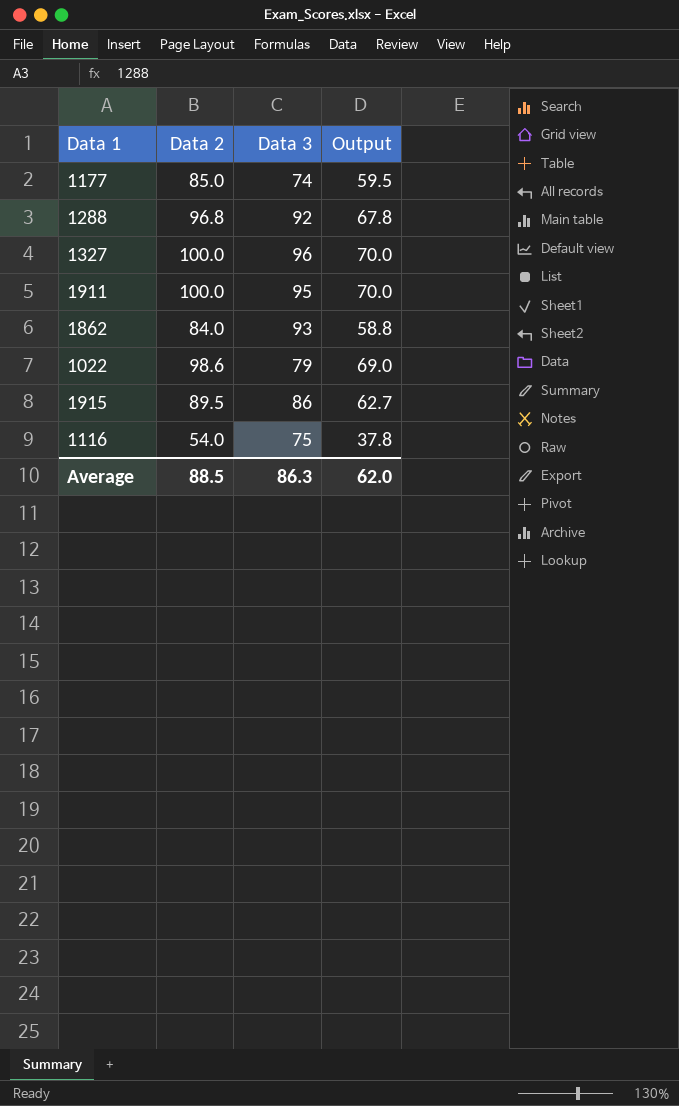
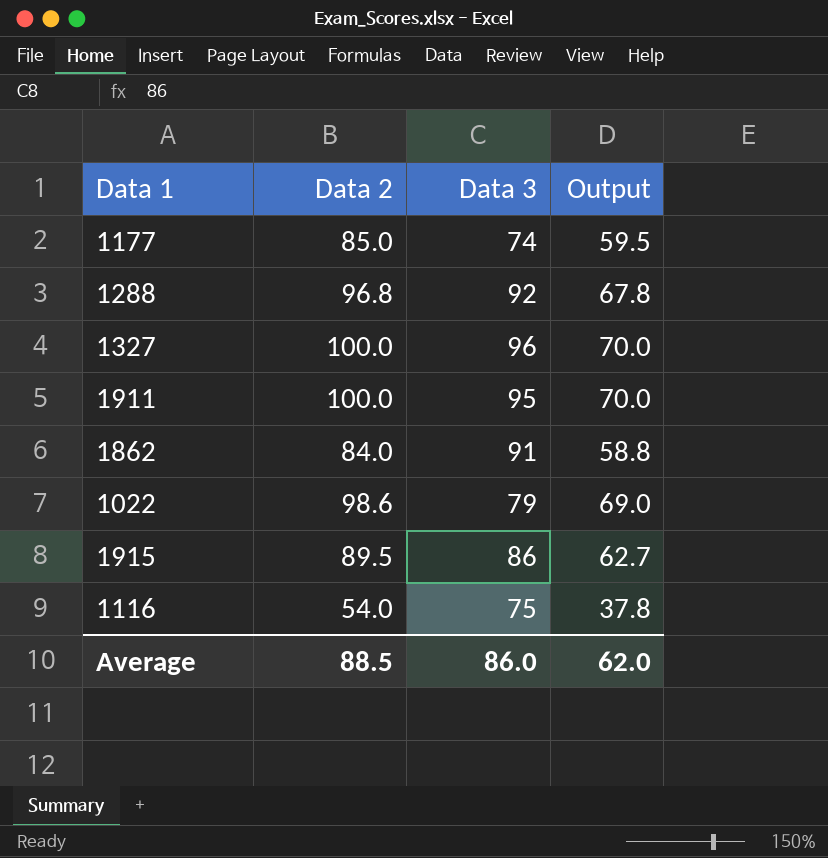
1862 | Data 3: 93 -> 91
Average | Data 3: 86.3 -> 86.0

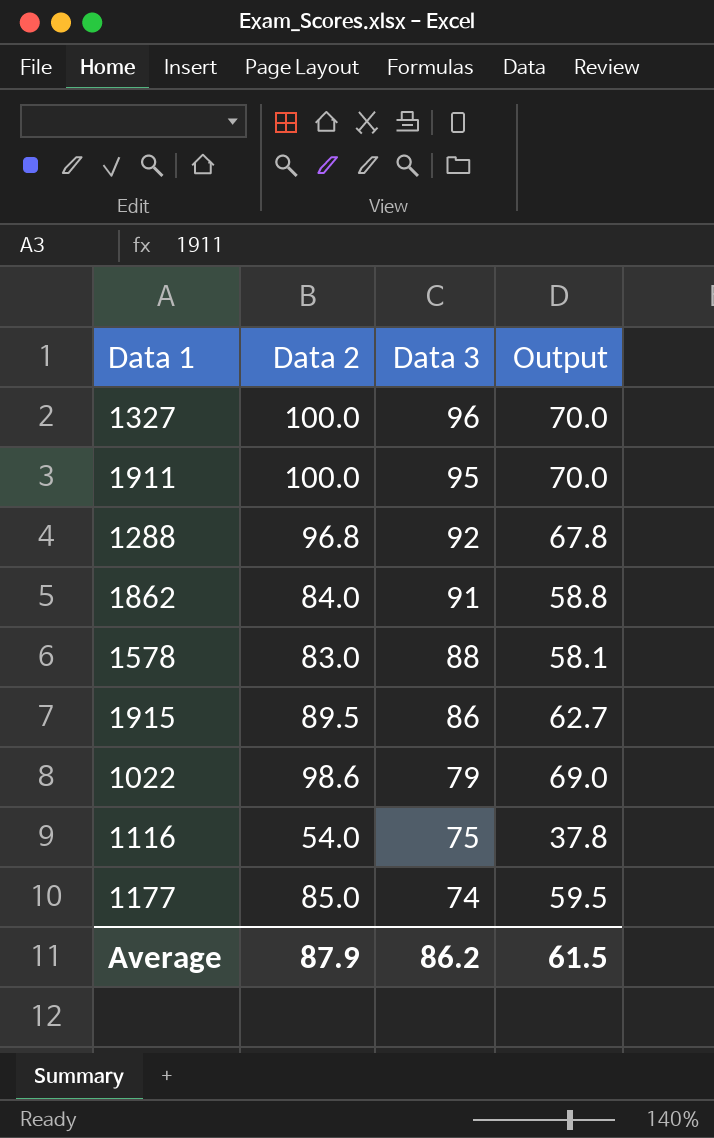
row order: none -> Data 3 descending
row 1578: none -> 83.0 | 88 | 58.1
Average | Data 2: 88.5 -> 87.9
Average | Data 3: 86.0 -> 86.2
Average | Output: 62.0 -> 61.5

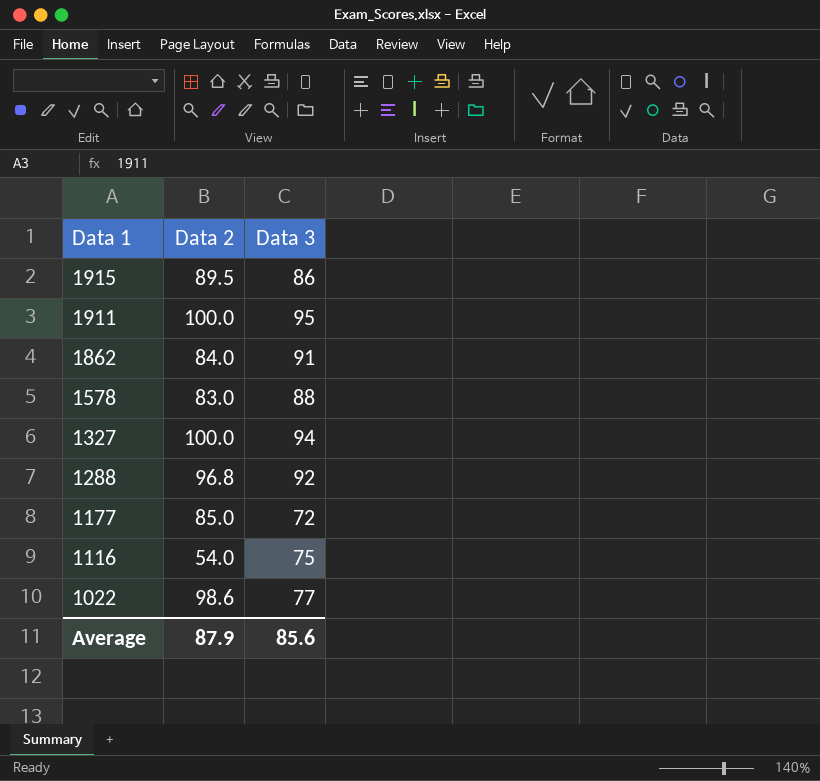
row order: Data 3 descending -> Data 1 descending
column Output | formula: [Data 2] * 0.7 -> none
1327 | Data 3: 96 -> 94
1177 | Data 3: 74 -> 72
1022 | Data 3: 79 -> 77
Average | Data 3: 86.2 -> 85.6

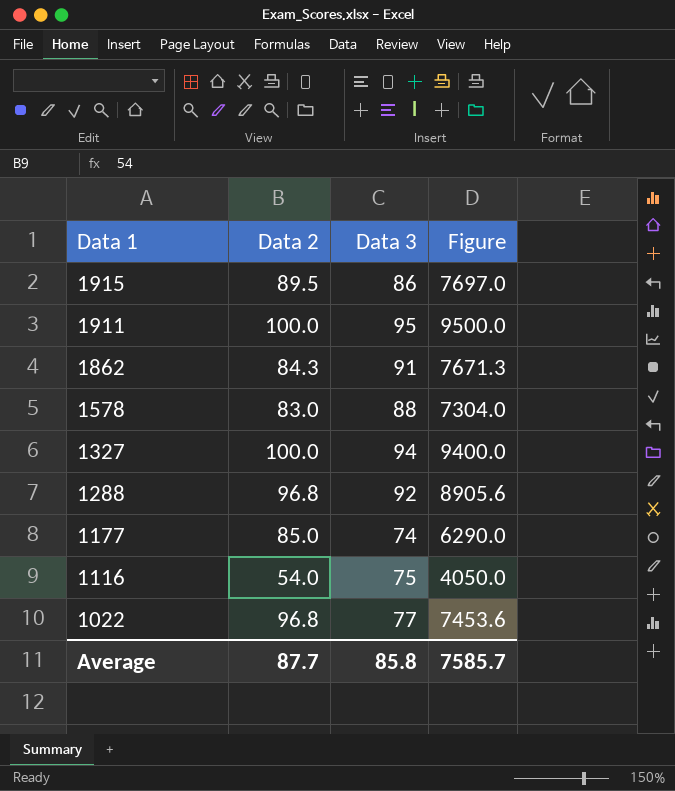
column Figure | formula: none -> [Data 2] * [Data 3]
1862 | Data 2: 84.0 -> 84.3
1177 | Data 3: 72 -> 74
1022 | Data 2: 98.6 -> 96.8
Average | Data 2: 87.9 -> 87.7
Average | Data 3: 85.6 -> 85.8

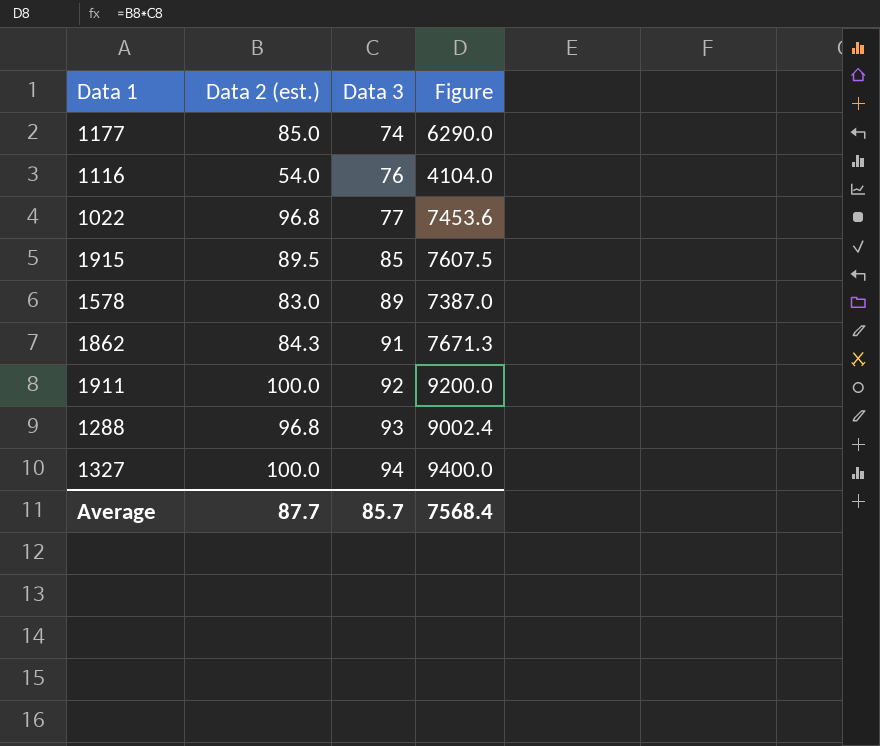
row order: Data 1 descending -> Data 3 ascending
column name: Data 2 -> Data 2 (est.)
1116 | Data 3: 75 -> 76
1116 | Figure: 4050.0 -> 4104.0
1915 | Data 3: 86 -> 85
1915 | Figure: 7697.0 -> 7607.5
1578 | Data 3: 88 -> 89
1578 | Figure: 7304.0 -> 7387.0
1911 | Data 3: 95 -> 92
1911 | Figure: 9500.0 -> 9200.0
1288 | Data 3: 92 -> 93
1288 | Figure: 8905.6 -> 9002.4
Average | Data 3: 85.8 -> 85.7
Average | Figure: 7585.7 -> 7568.4

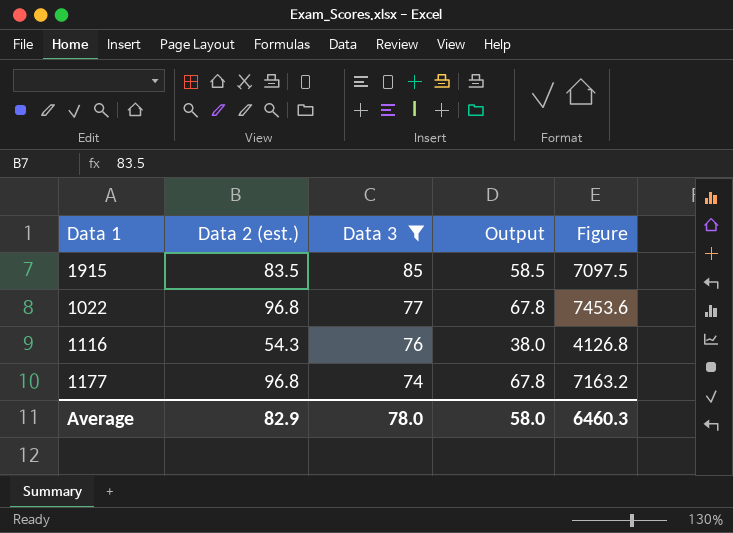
filter: none -> Data 3 <= 85
row order: Data 3 ascending -> Data 3 descending
column Output | formula: none -> [Data 2 (est.)] * 0.7
1915 | Data 2 (est.): 89.5 -> 83.5
1915 | Figure: 7607.5 -> 7097.5
1116 | Data 2 (est.): 54.0 -> 54.3
1116 | Figure: 4104.0 -> 4126.8
1177 | Data 2 (est.): 85.0 -> 96.8
1177 | Figure: 6290.0 -> 7163.2
Average | Data 2 (est.): 87.7 -> 82.9
Average | Data 3: 85.7 -> 78.0
Average | Figure: 7568.4 -> 6460.3

